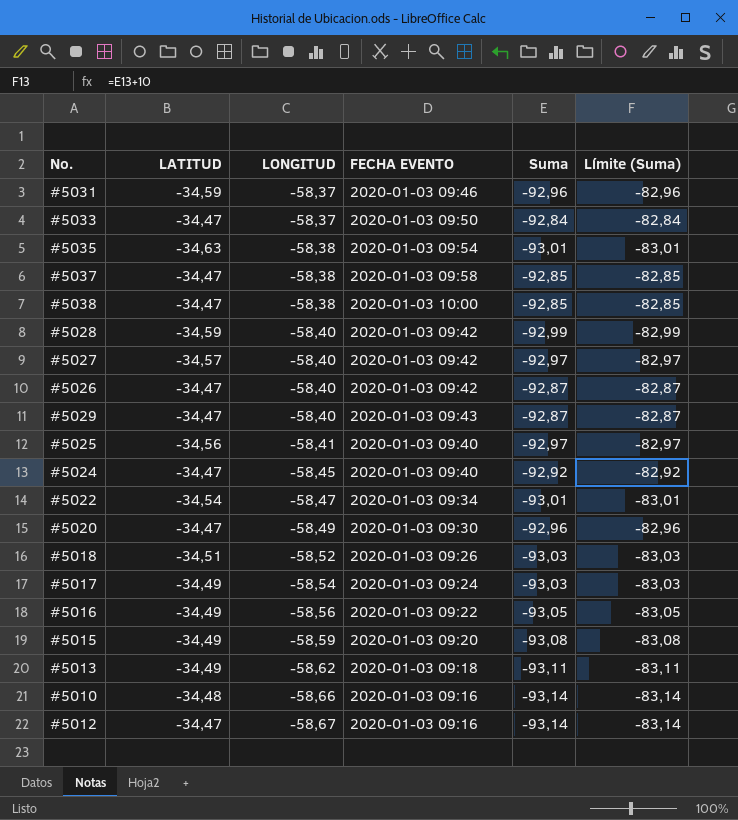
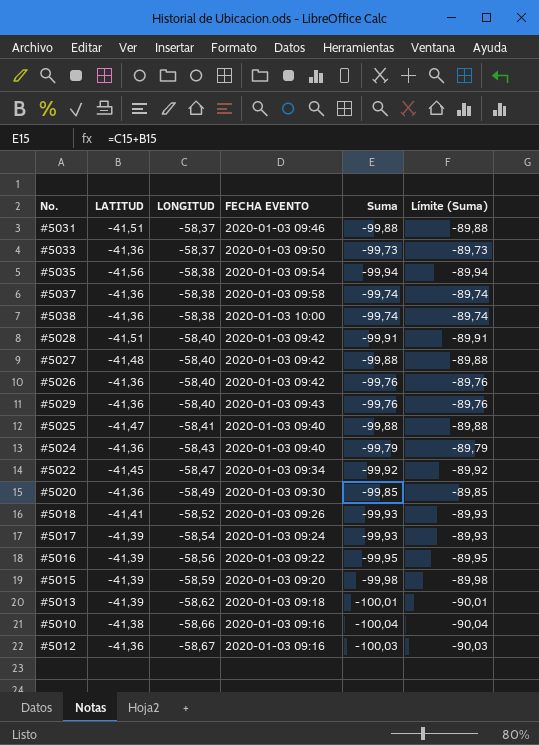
#5031 | LATITUD: -34,59 -> -41,51
#5031 | Suma: -92,96 -> -99,88
#5031 | Límite (Suma): -82,96 -> -89,88
#5033 | LATITUD: -34,47 -> -41,36
#5033 | Suma: -92,84 -> -99,73
#5033 | Límite (Suma): -82,84 -> -89,73
#5035 | LATITUD: -34,63 -> -41,56
#5035 | Suma: -93,01 -> -99,94
#5035 | Límite (Suma): -83,01 -> -89,94
#5037 | LATITUD: -34,47 -> -41,36
#5037 | Suma: -92,85 -> -99,74
#5037 | Límite (Suma): -82,85 -> -89,74
#5038 | LATITUD: -34,47 -> -41,36
#5038 | Suma: -92,85 -> -99,74
#5038 | Límite (Suma): -82,85 -> -89,74
#5028 | LATITUD: -34,59 -> -41,51
#5028 | Suma: -92,99 -> -99,91
#5028 | Límite (Suma): -82,99 -> -89,91
#5027 | LATITUD: -34,57 -> -41,48
#5027 | Suma: -92,97 -> -99,88
#5027 | Límite (Suma): -82,97 -> -89,88
#5026 | LATITUD: -34,47 -> -41,36
#5026 | Suma: -92,87 -> -99,76
#5026 | Límite (Suma): -82,87 -> -89,76
#5029 | LATITUD: -34,47 -> -41,36
#5029 | Suma: -92,87 -> -99,76
#5029 | Límite (Suma): -82,87 -> -89,76
#5025 | LATITUD: -34,56 -> -41,47
#5025 | Suma: -92,97 -> -99,88
#5025 | Límite (Suma): -82,97 -> -89,88
#5024 | LATITUD: -34,47 -> -41,36
#5024 | LONGITUD: -58,45 -> -58,43
#5024 | Suma: -92,92 -> -99,79
#5024 | Límite (Suma): -82,92 -> -89,79
#5022 | LATITUD: -34,54 -> -41,45
#5022 | Suma: -93,01 -> -99,92
#5022 | Límite (Suma): -83,01 -> -89,92
#5020 | LATITUD: -34,47 -> -41,36
#5020 | Suma: -92,96 -> -99,85
#5020 | Límite (Suma): -82,96 -> -89,85
#5018 | LATITUD: -34,51 -> -41,41
#5018 | Suma: -93,03 -> -99,93
#5018 | Límite (Suma): -83,03 -> -89,93
#5017 | LATITUD: -34,49 -> -41,39
#5017 | Suma: -93,03 -> -99,93
#5017 | Límite (Suma): -83,03 -> -89,93
#5016 | LATITUD: -34,49 -> -41,39
#5016 | Suma: -93,05 -> -99,95
#5016 | Límite (Suma): -83,05 -> -89,95
#5015 | LATITUD: -34,49 -> -41,39
#5015 | Suma: -93,08 -> -99,98
#5015 | Límite (Suma): -83,08 -> -89,98
#5013 | LATITUD: -34,49 -> -41,39
#5013 | Suma: -93,11 -> -100,01
#5013 | Límite (Suma): -83,11 -> -90,01
#5010 | LATITUD: -34,48 -> -41,38
#5010 | Suma: -93,14 -> -100,04
#5010 | Límite (Suma): -83,14 -> -90,04
#5012 | LATITUD: -34,47 -> -41,36
#5012 | Suma: -93,14 -> -100,03
#5012 | Límite (Suma): -83,14 -> -90,03

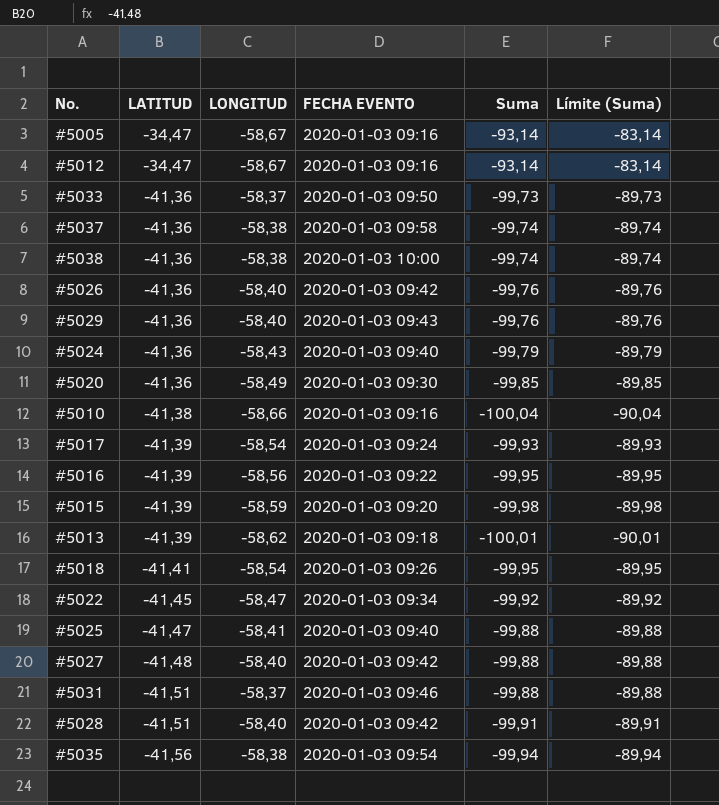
row order: LONGITUD descending -> LATITUD descending
row #5005: none -> -34,47 | -58,67 | 2020-01-03 09:16 | -93,14 | -83,14
#5012 | LATITUD: -41,36 -> -34,47
#5012 | Suma: -100,03 -> -93,14
#5012 | Límite (Suma): -90,03 -> -83,14
#5018 | LONGITUD: -58,52 -> -58,54
#5018 | Suma: -99,93 -> -99,95
#5018 | Límite (Suma): -89,93 -> -89,95

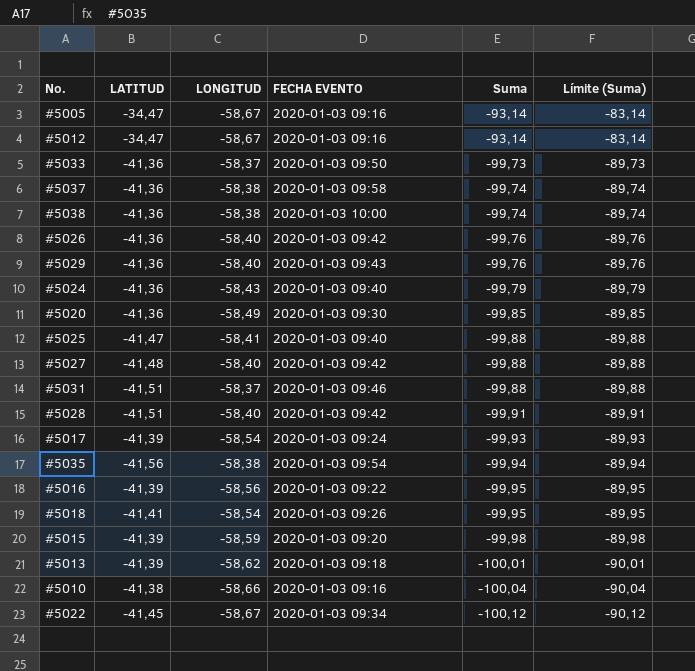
row order: LATITUD descending -> Suma descending
#5022 | LONGITUD: -58,47 -> -58,67
#5022 | Suma: -99,92 -> -100,12
#5022 | Límite (Suma): -89,92 -> -90,12

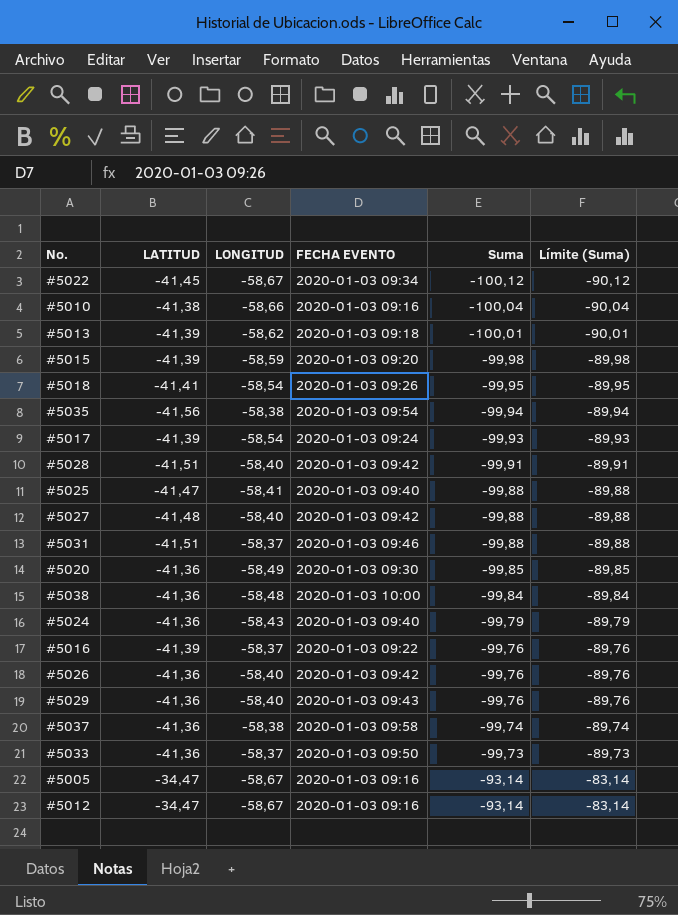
row order: Suma descending -> Suma ascending
#5038 | LONGITUD: -58,38 -> -58,48
#5038 | Suma: -99,74 -> -99,84
#5038 | Límite (Suma): -89,74 -> -89,84
#5016 | LONGITUD: -58,56 -> -58,37
#5016 | Suma: -99,95 -> -99,76
#5016 | Límite (Suma): -89,95 -> -89,76

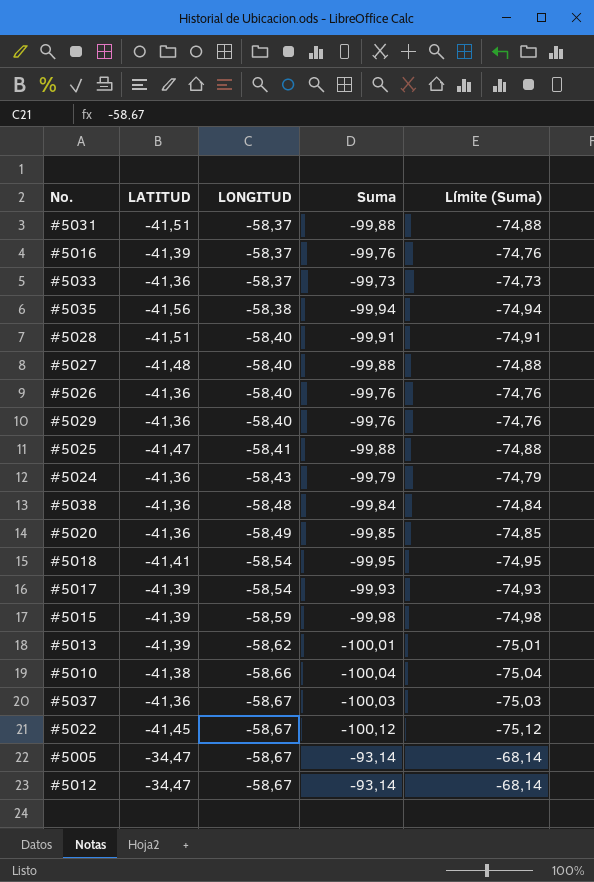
row order: Suma ascending -> LONGITUD descending
column FECHA EVENTO | position: 4 -> none
column Límite (Suma) | formula: [Suma] + 10 -> [Suma] + 25
#5037 | LONGITUD: -58,38 -> -58,67
#5037 | Suma: -99,74 -> -100,03

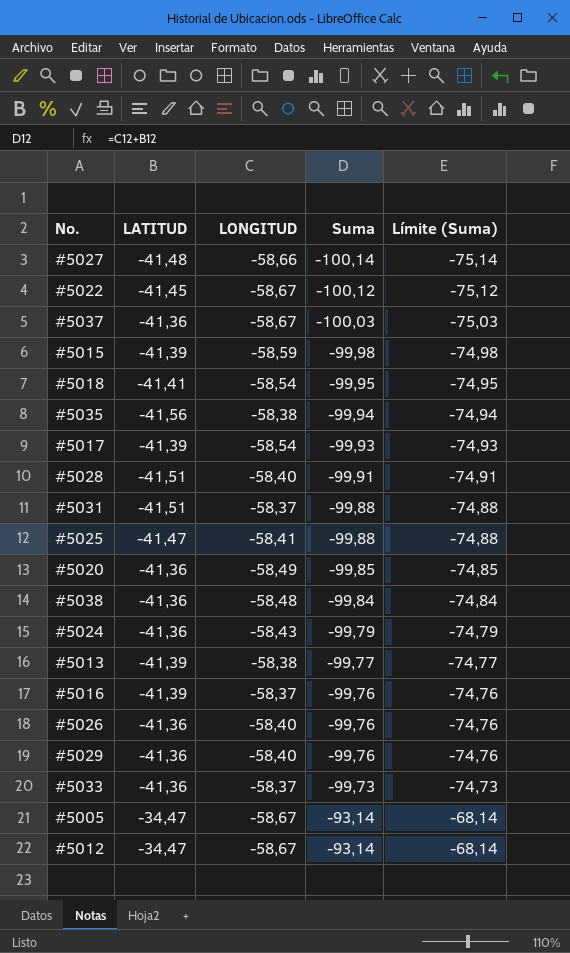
row order: LONGITUD descending -> Suma ascending
row #5010: -41,38 | -58,66 | -100,04 | -75,04 -> none
#5027 | LONGITUD: -58,40 -> -58,66
#5027 | Suma: -99,88 -> -100,14
#5027 | Límite (Suma): -74,88 -> -75,14
#5013 | LONGITUD: -58,62 -> -58,38
#5013 | Suma: -100,01 -> -99,77
#5013 | Límite (Suma): -75,01 -> -74,77

